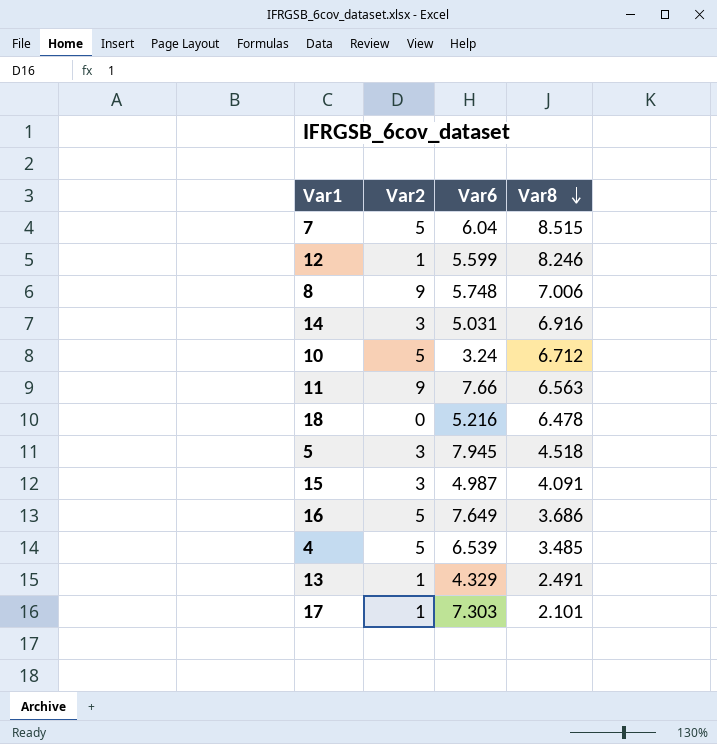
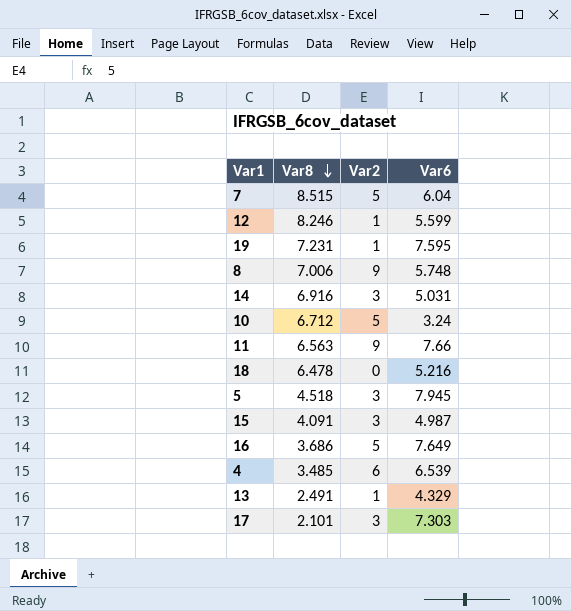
column Var8 | position: 4 -> 2
row 19: none -> 7.231 | 1 | 7.595
4 | Var2: 5 -> 6
17 | Var2: 1 -> 3

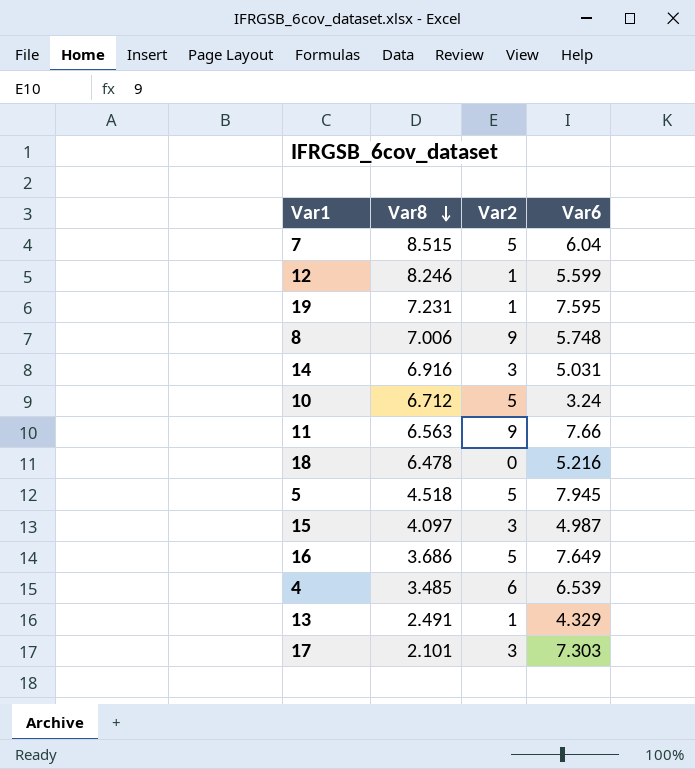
5 | Var2: 3 -> 5
15 | Var8: 4.091 -> 4.097

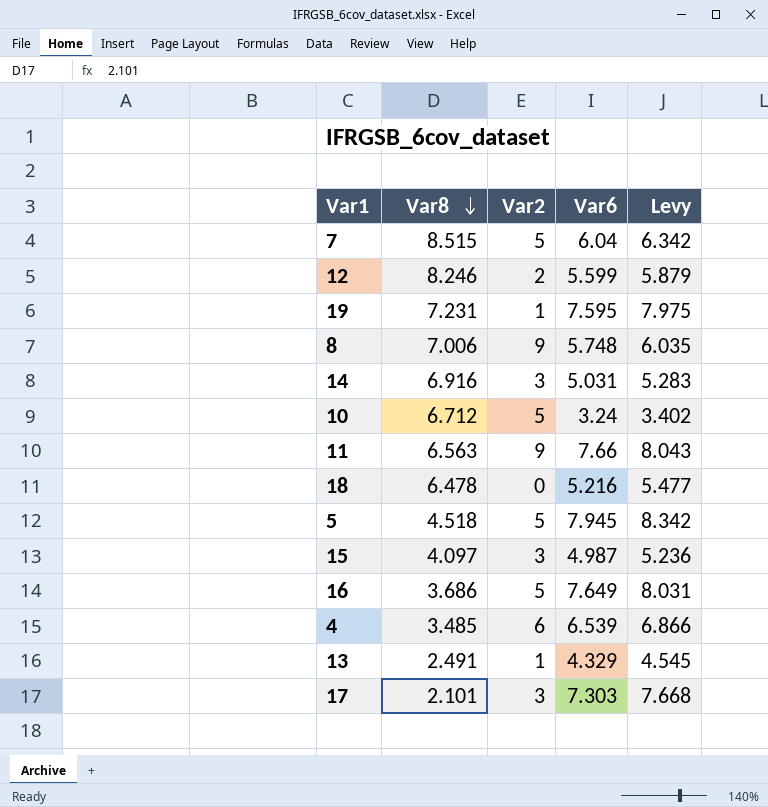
column Levy | formula: none -> [Var6] * 1.05
12 | Var2: 1 -> 2

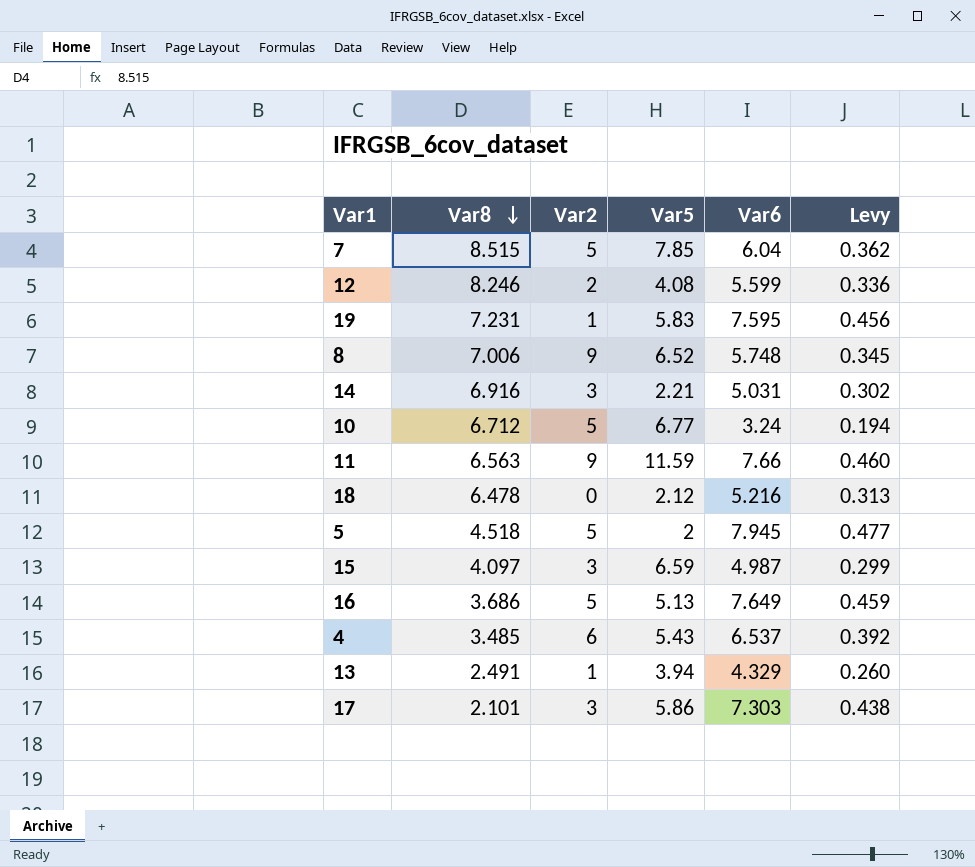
column Var5 | position: none -> 4
column Levy | formula: [Var6] * 1.05 -> [Var6] * 0.06
4 | Var6: 6.539 -> 6.537

